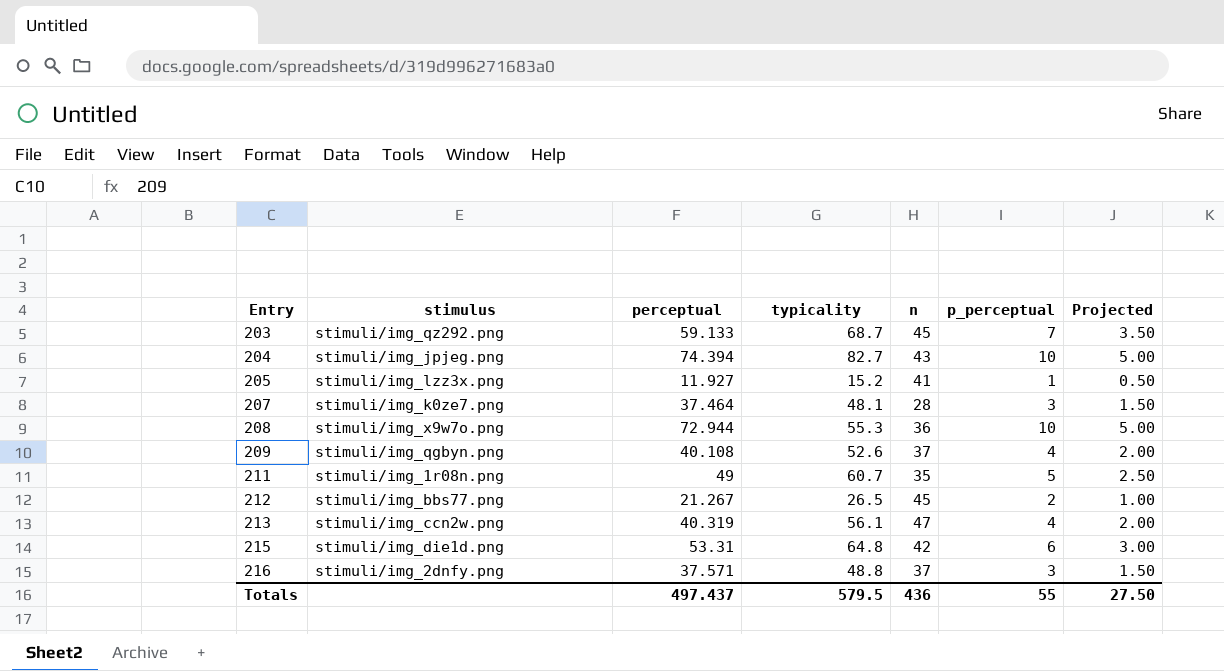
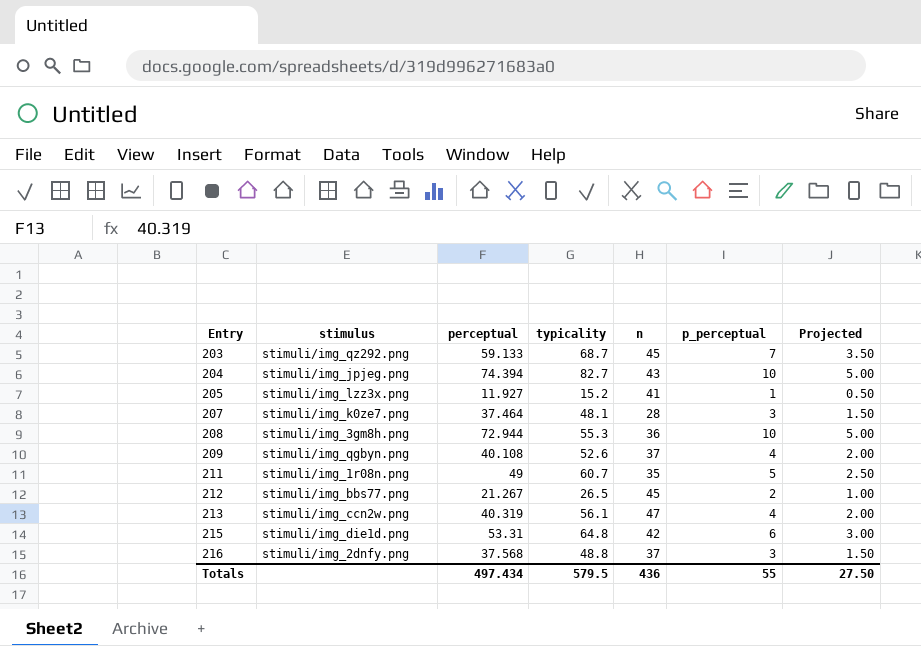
208 | stimulus: stimuli/img_x9w7o.png -> stimuli/img_3gm8h.png
216 | perceptual: 37.571 -> 37.568
Totals | perceptual: 497.437 -> 497.434

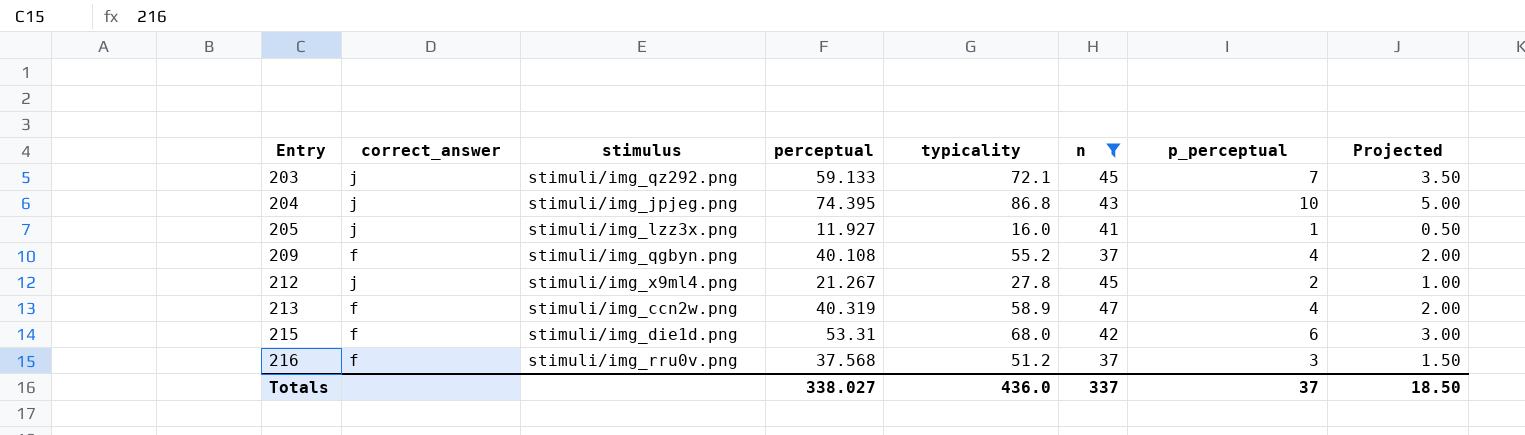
filter: none -> n >= 37
column correct_answer | position: none -> 2
203 | typicality: 68.7 -> 72.1
204 | perceptual: 74.394 -> 74.395
204 | typicality: 82.7 -> 86.8
205 | typicality: 15.2 -> 16.0
209 | typicality: 52.6 -> 55.2
212 | stimulus: stimuli/img_bbs77.png -> stimuli/img_x9ml4.png
212 | typicality: 26.5 -> 27.8
213 | typicality: 56.1 -> 58.9
215 | typicality: 64.8 -> 68.0
216 | stimulus: stimuli/img_2dnfy.png -> stimuli/img_rru0v.png
216 | typicality: 48.8 -> 51.2
Totals | perceptual: 497.434 -> 338.027
Totals | typicality: 579.5 -> 436.0
Totals | n: 436 -> 337
Totals | p_perceptual: 55 -> 37
Totals | Projected: 27.50 -> 18.50

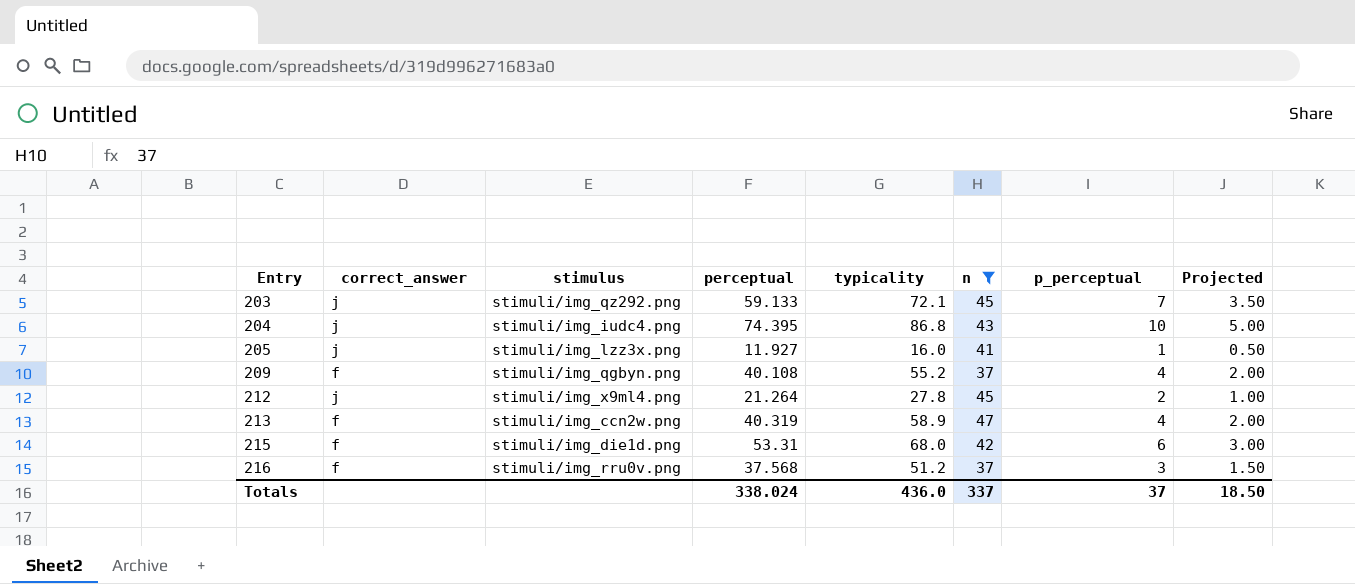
204 | stimulus: stimuli/img_jpjeg.png -> stimuli/img_iudc4.png
212 | perceptual: 21.267 -> 21.264
Totals | perceptual: 338.027 -> 338.024

